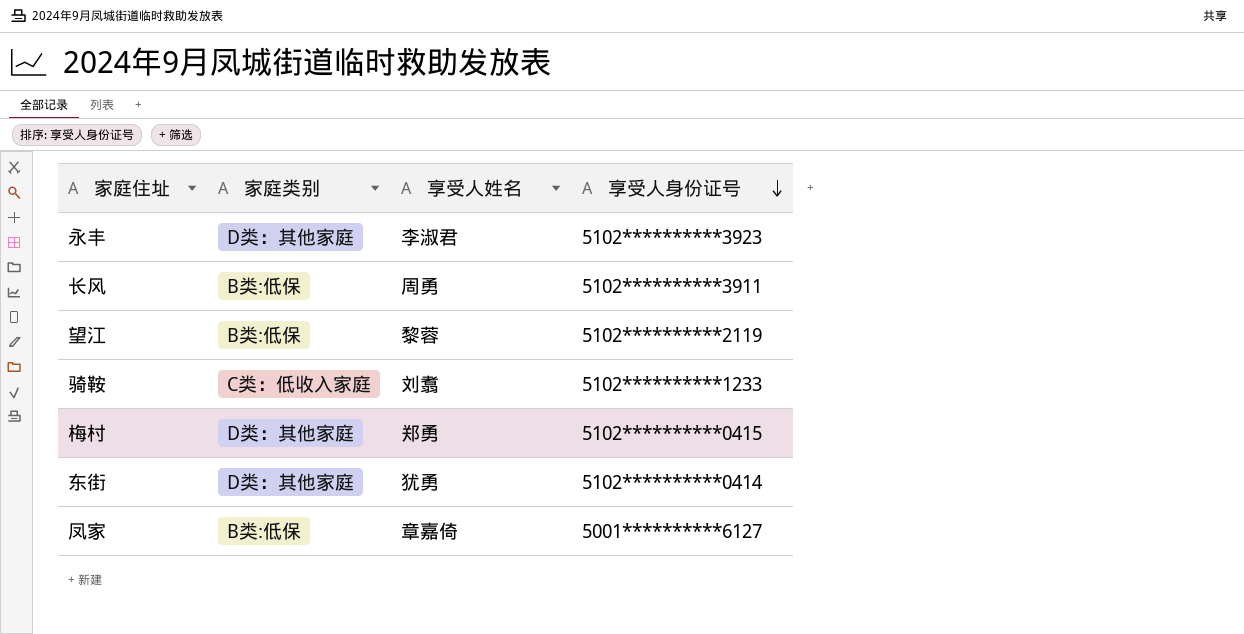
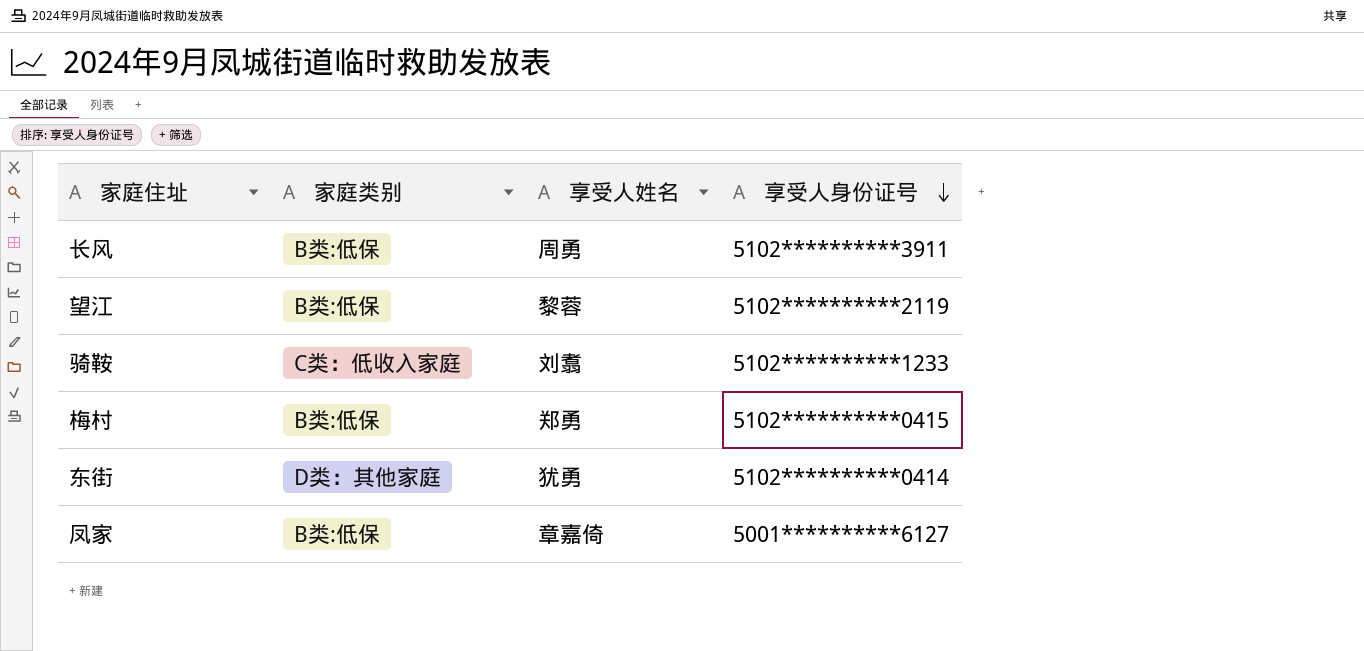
row 永丰: D类：其他家庭 | 李淑君 | 5102**********3923 -> none
梅村 | 家庭类别: D类：其他家庭 -> B类:低保

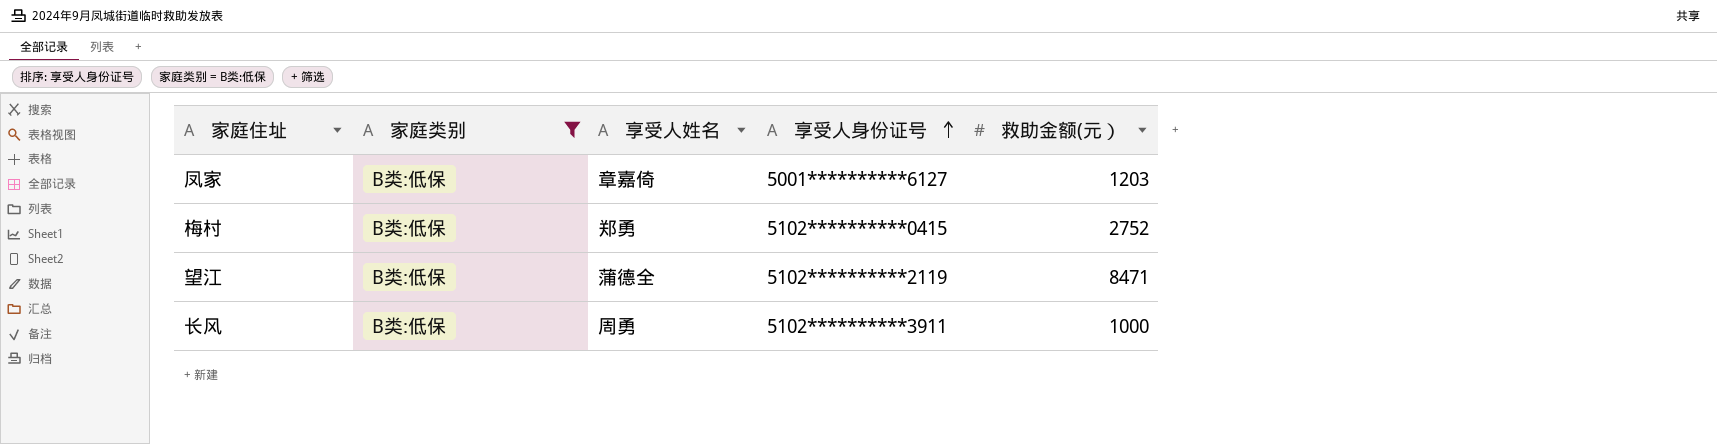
filter: none -> 家庭类别 = B类:低保
row order: 享受人身份证号 descending -> 享受人身份证号 ascending
column 救助金额(元） | position: none -> 5
望江 | 享受人姓名: 黎蓉 -> 蒲德全

